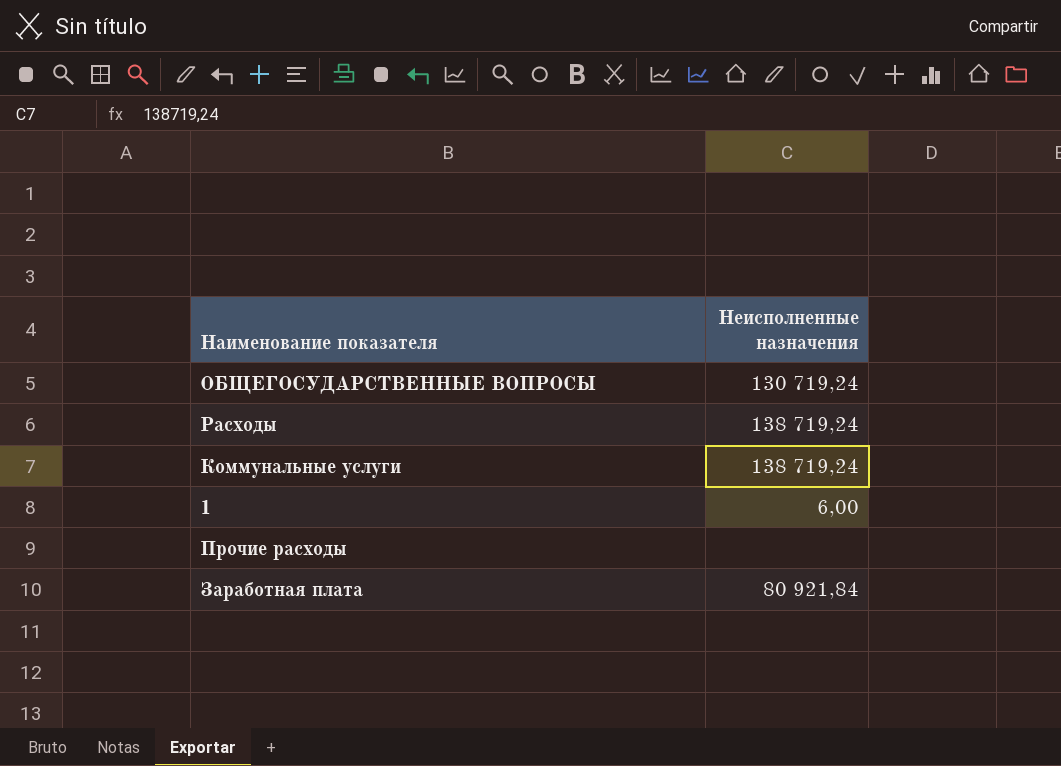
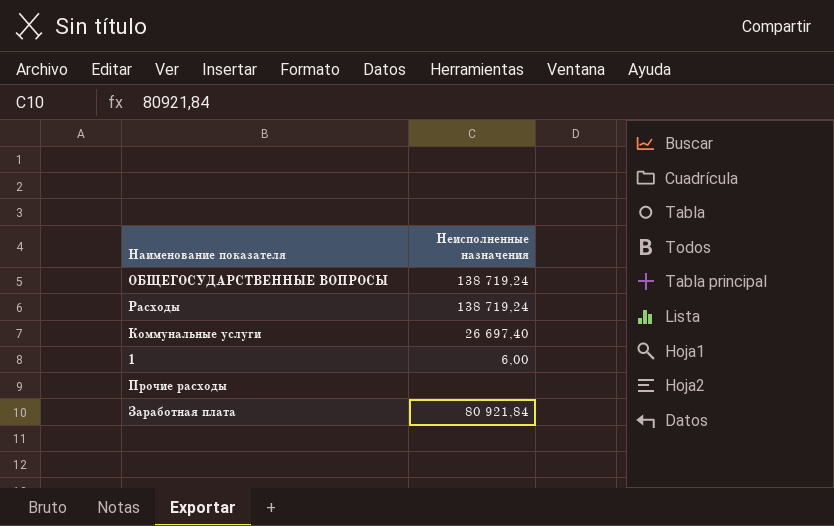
ОБЩЕГОСУДАРСТВЕННЫЕ ВОПРОСЫ | Неисполненные назначения: 130 719,24 -> 138 719,24
Коммунальные услуги | Неисполненные назначения: 138 719,24 -> 26 697,40

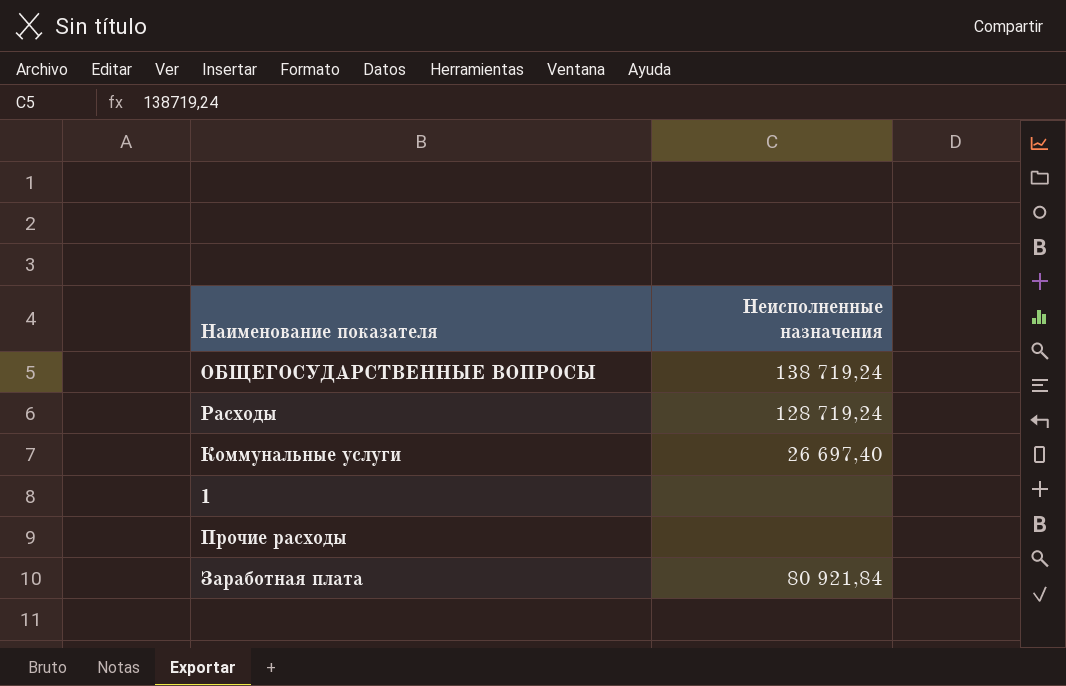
Расходы | Неисполненные назначения: 138 719,24 -> 128 719,24
1 | Неисполненные назначения: 6,00 -> none

